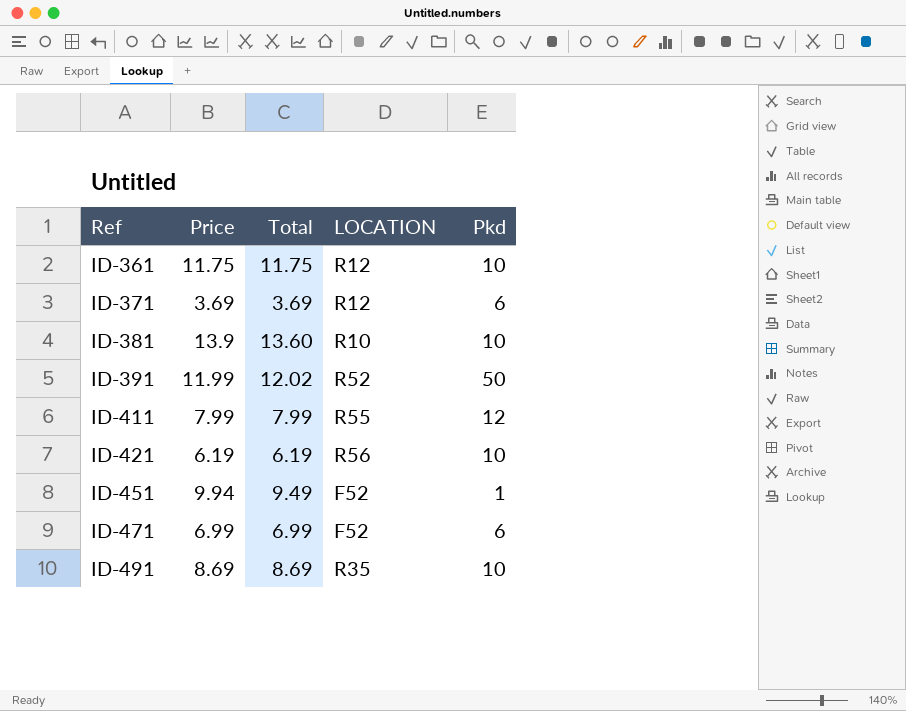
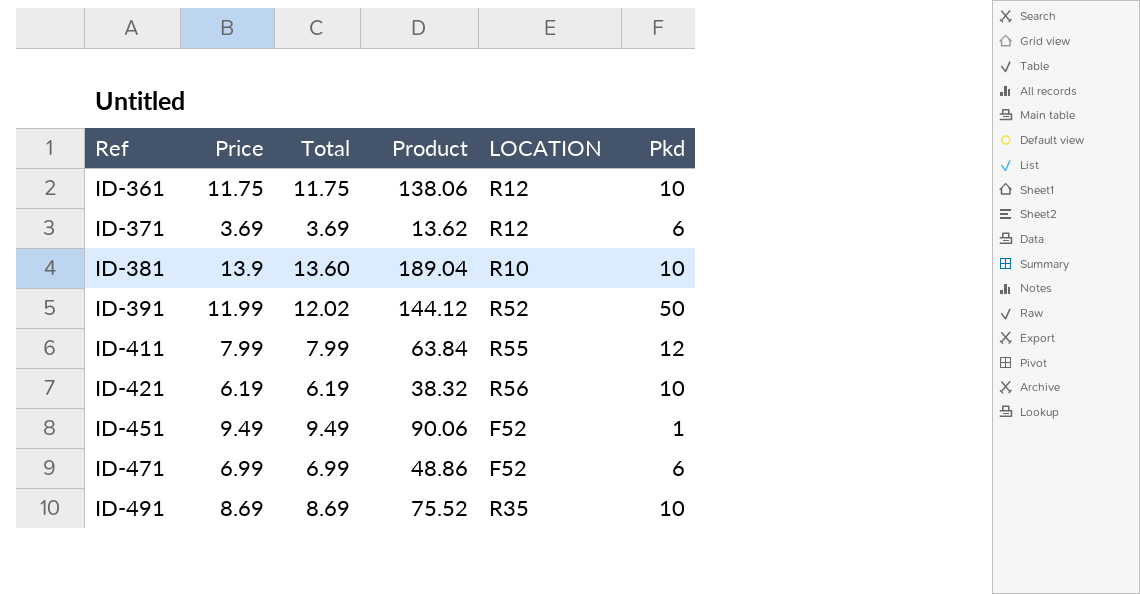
column Product | formula: none -> [Price] * [Total]
ID-451 | Price: 9.94 -> 9.49

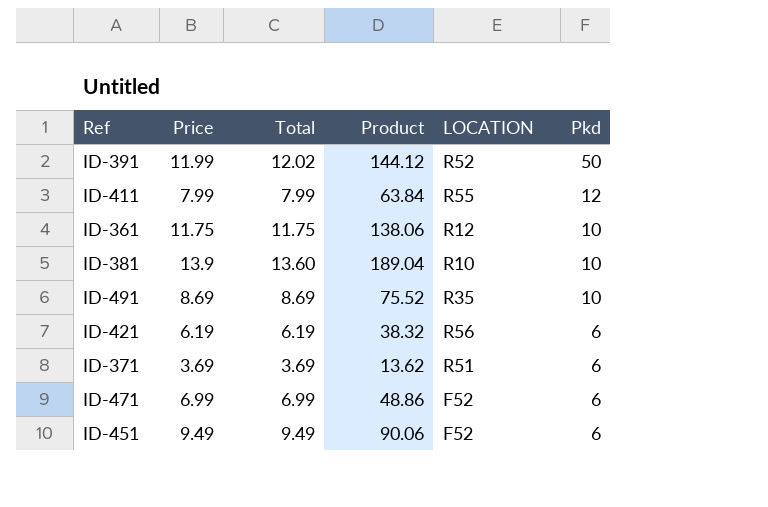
row order: Ref ascending -> Pkd descending
ID-421 | Pkd: 10 -> 6
ID-371 | LOCATION: R12 -> R51
ID-451 | Pkd: 1 -> 6

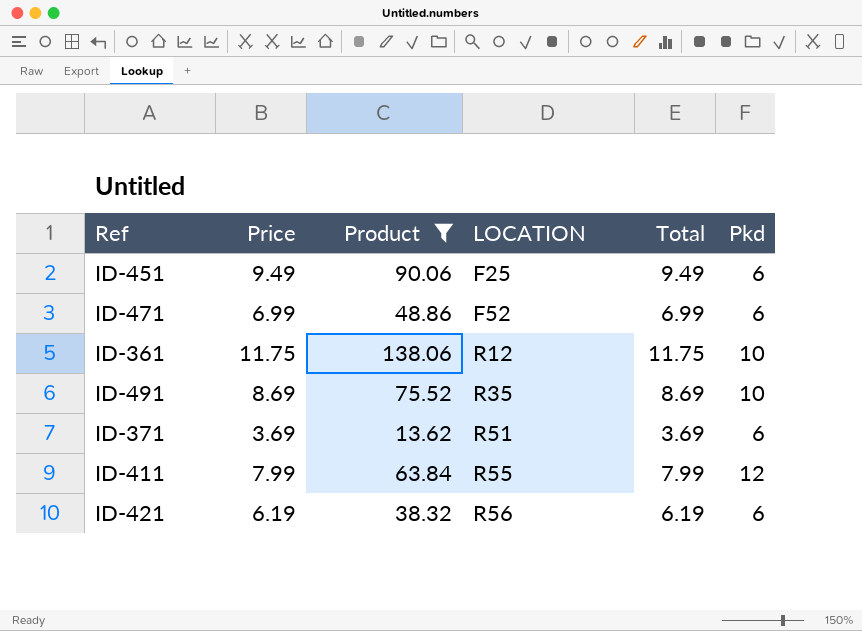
filter: none -> Product <= 138.06
row order: Pkd descending -> LOCATION ascending
column Total | position: 3 -> 5
ID-451 | LOCATION: F52 -> F25

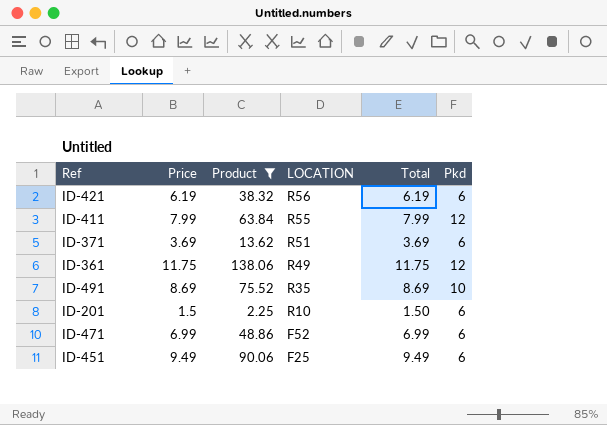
row order: LOCATION ascending -> LOCATION descending
ID-361 | LOCATION: R12 -> R49
ID-361 | Pkd: 10 -> 12
row ID-201: none -> 1.5 | 2.25 | R10 | 1.50 | 6

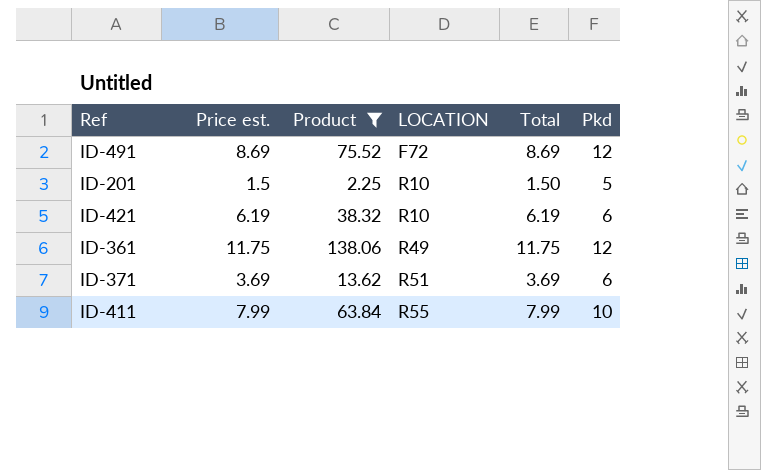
row order: LOCATION descending -> LOCATION ascending
column name: Price -> Price est.
row ID-471: 6.99 | 48.86 | F52 | 6.99 | 6 -> none
row ID-451: 9.49 | 90.06 | F25 | 9.49 | 6 -> none
ID-491 | LOCATION: R35 -> F72
ID-491 | Pkd: 10 -> 12
ID-201 | Pkd: 6 -> 5
ID-421 | LOCATION: R56 -> R10
ID-411 | Pkd: 12 -> 10

